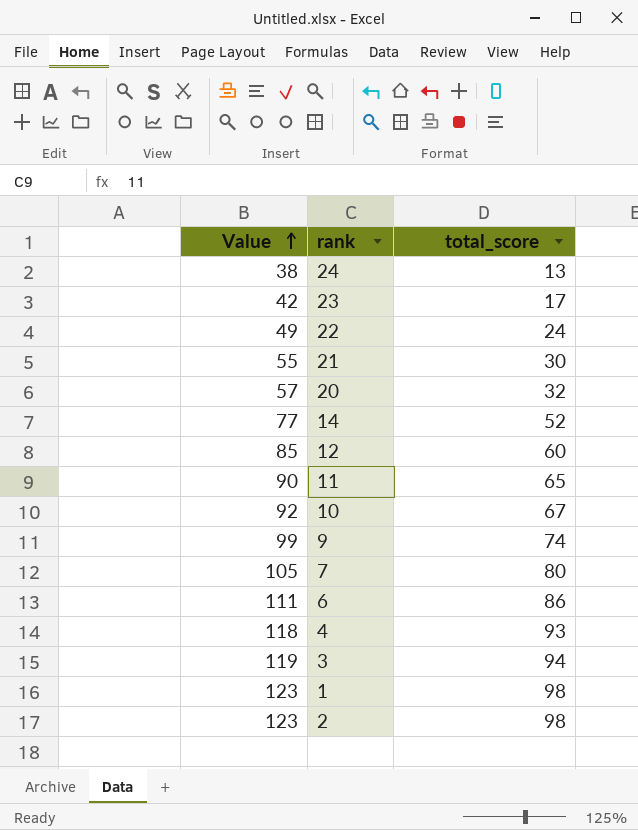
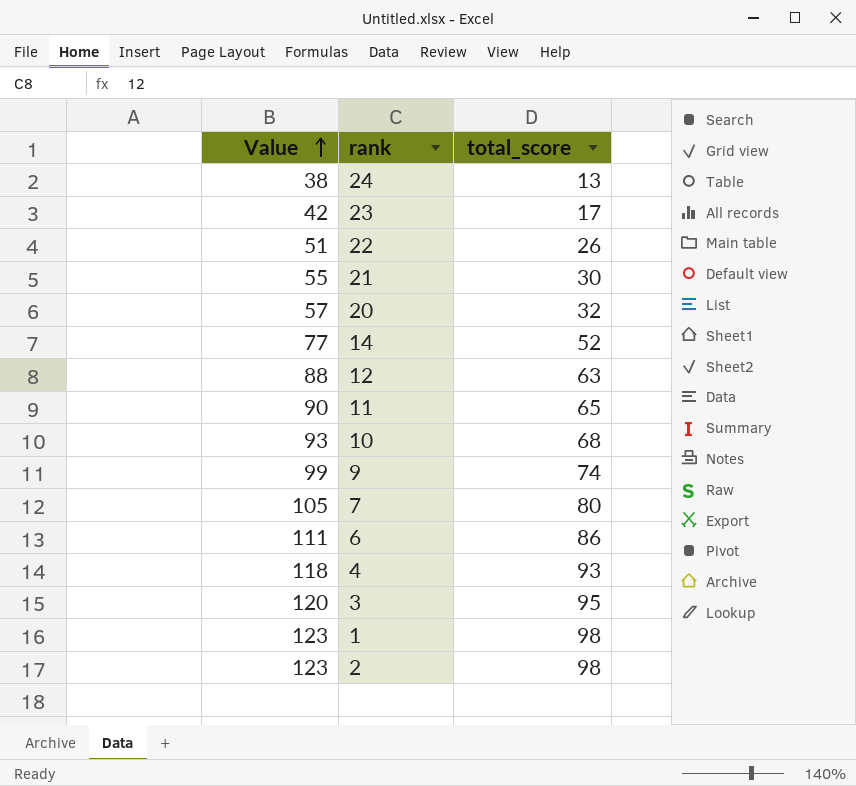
22 | Value: 49 -> 51
22 | total_score: 24 -> 26
12 | Value: 85 -> 88
12 | total_score: 60 -> 63
10 | Value: 92 -> 93
10 | total_score: 67 -> 68
3 | Value: 119 -> 120
3 | total_score: 94 -> 95

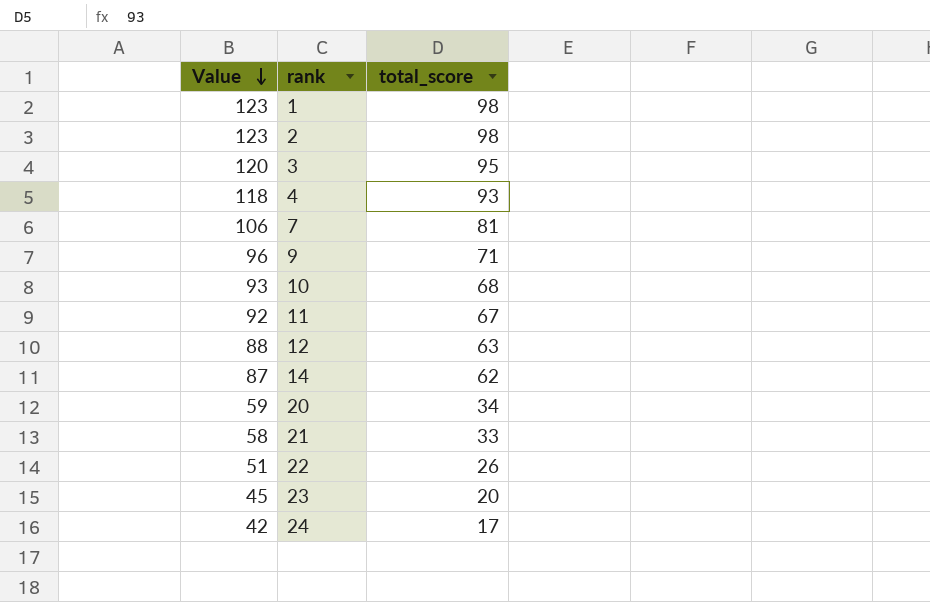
row order: Value ascending -> Value descending
row 6: 111 | 86 -> none
7 | Value: 105 -> 106
7 | total_score: 80 -> 81
9 | Value: 99 -> 96
9 | total_score: 74 -> 71
11 | Value: 90 -> 92
11 | total_score: 65 -> 67
14 | Value: 77 -> 87
14 | total_score: 52 -> 62
20 | Value: 57 -> 59
20 | total_score: 32 -> 34
21 | Value: 55 -> 58
21 | total_score: 30 -> 33
23 | Value: 42 -> 45
23 | total_score: 17 -> 20
24 | Value: 38 -> 42
24 | total_score: 13 -> 17

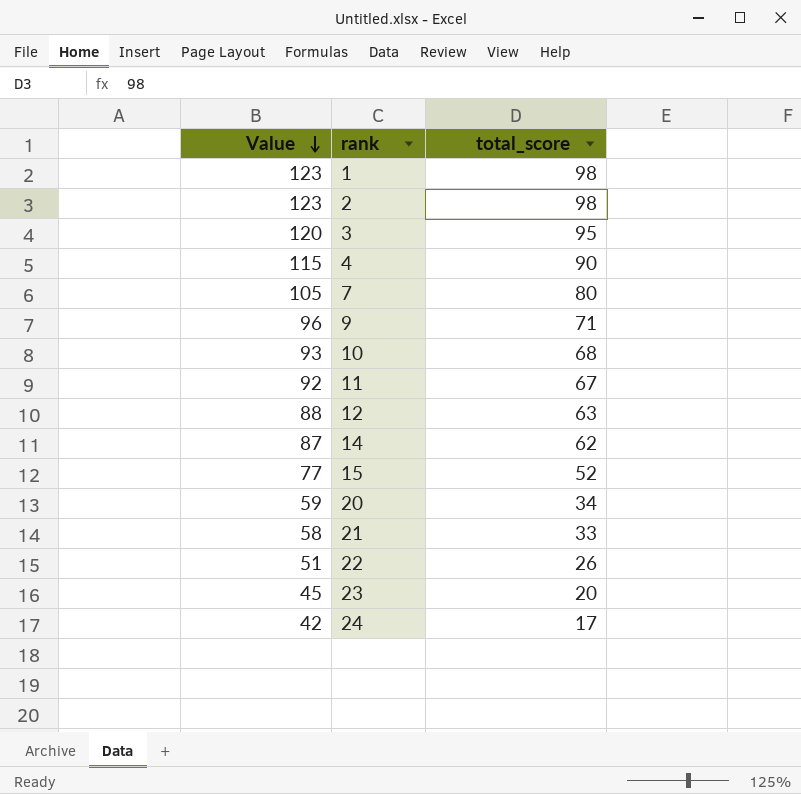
4 | Value: 118 -> 115
4 | total_score: 93 -> 90
7 | Value: 106 -> 105
7 | total_score: 81 -> 80
row 15: none -> 77 | 52

